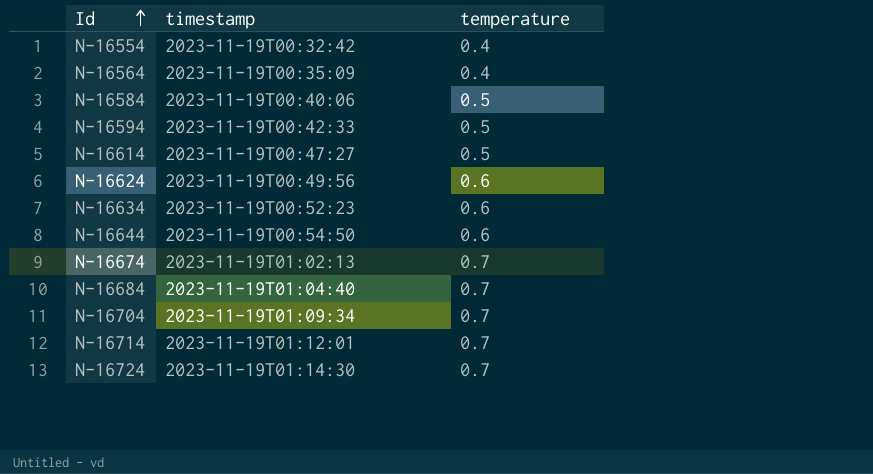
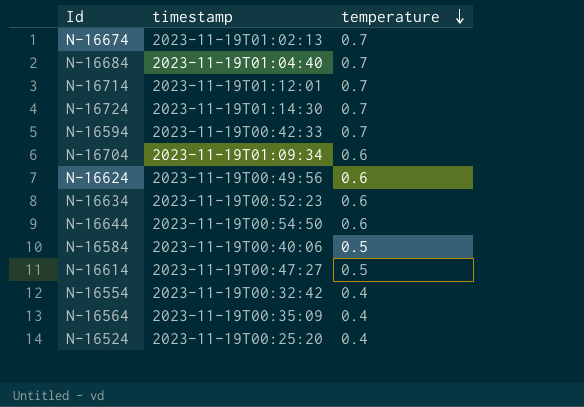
row order: Id ascending -> temperature descending
N-16594 | temperature: 0.5 -> 0.7
N-16704 | temperature: 0.7 -> 0.6
row N-16524: none -> 2023-11-19T00:25:20 | 0.4

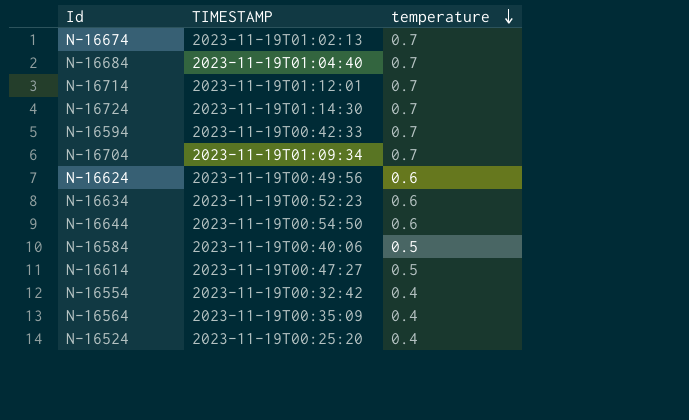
column name: timestamp -> TIMESTAMP
N-16704 | temperature: 0.6 -> 0.7

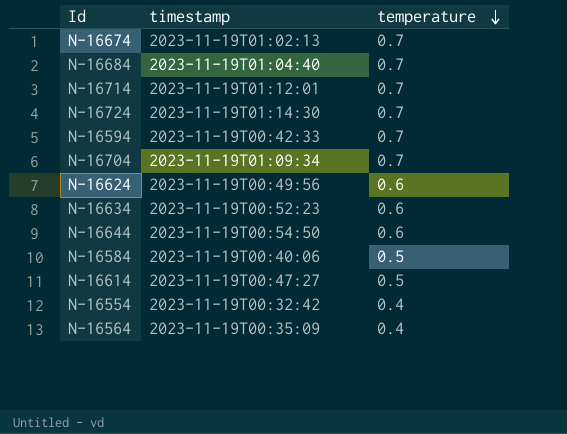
column name: TIMESTAMP -> timestamp
row N-16524: 2023-11-19T00:25:20 | 0.4 -> none

